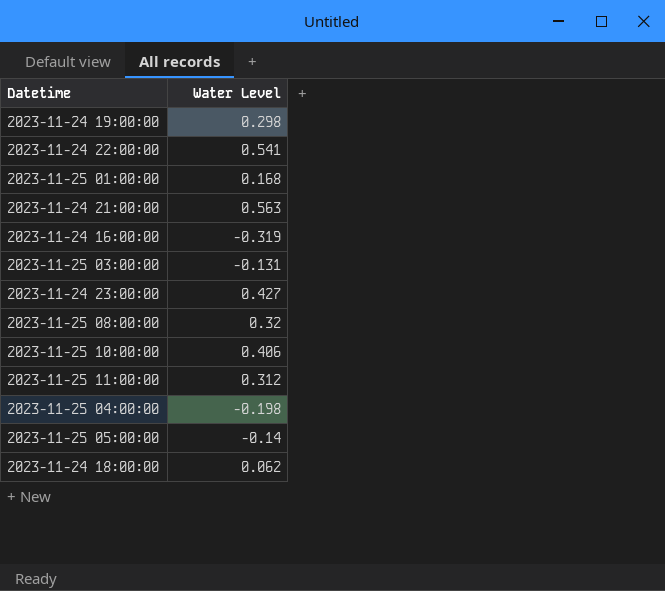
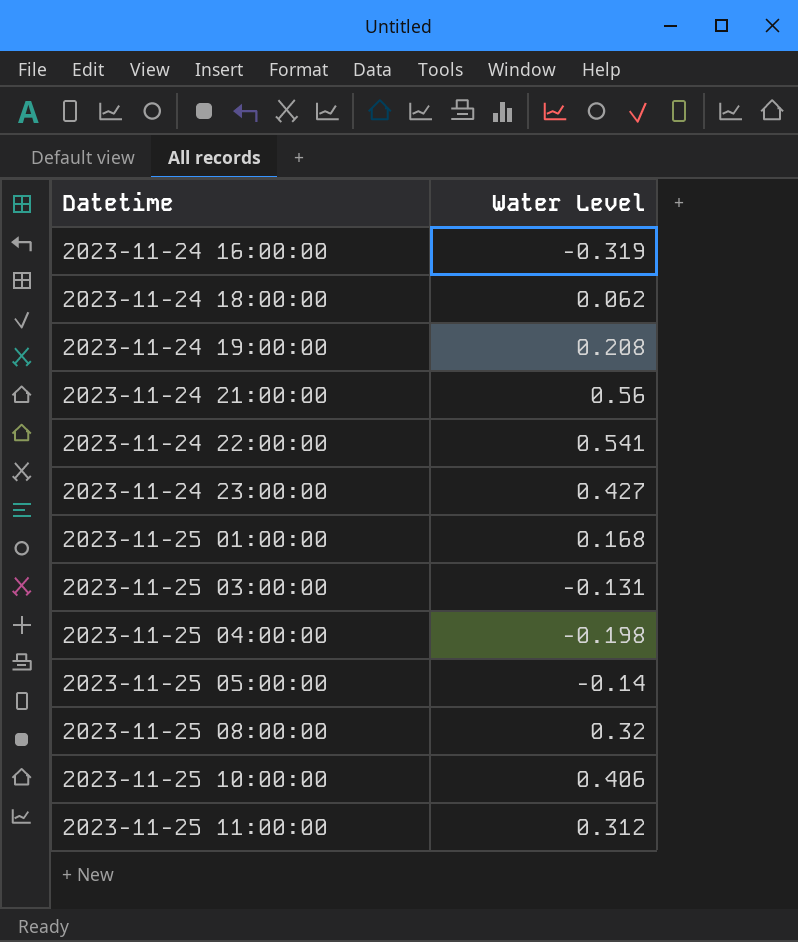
row order: none -> Datetime ascending
2023-11-24 19:00:00 | Water Level: 0.298 -> 0.208
2023-11-24 21:00:00 | Water Level: 0.563 -> 0.56

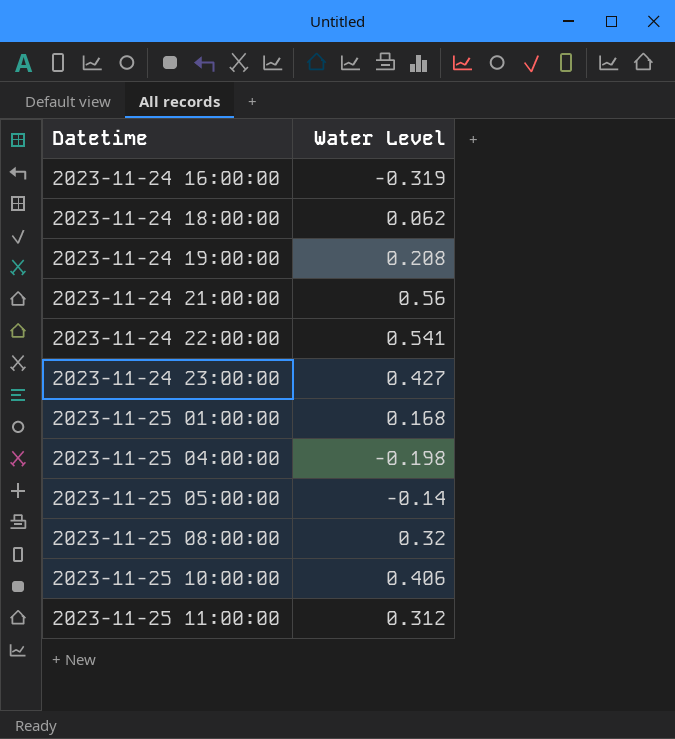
row 2023-11-25 03:00:00: -0.131 -> none

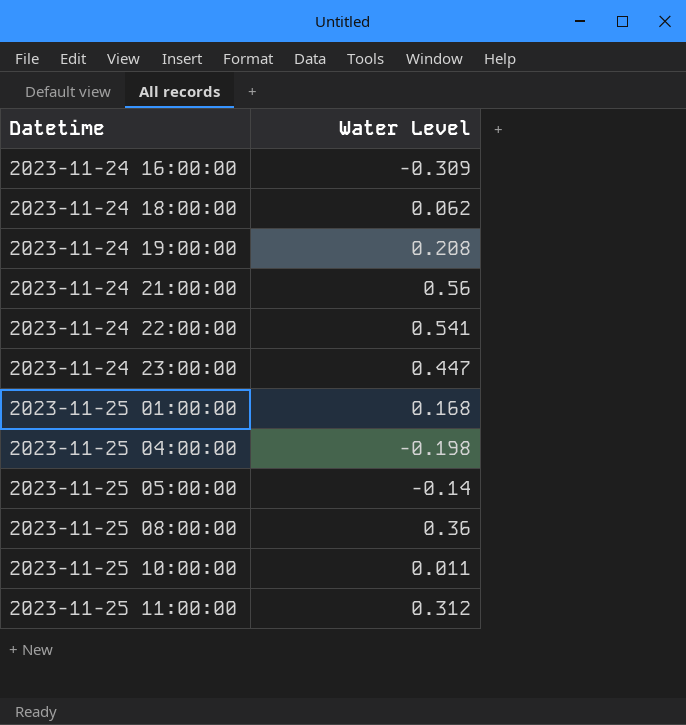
2023-11-24 16:00:00 | Water Level: -0.319 -> -0.309
2023-11-24 23:00:00 | Water Level: 0.427 -> 0.447
2023-11-25 08:00:00 | Water Level: 0.32 -> 0.36
2023-11-25 10:00:00 | Water Level: 0.406 -> 0.011

